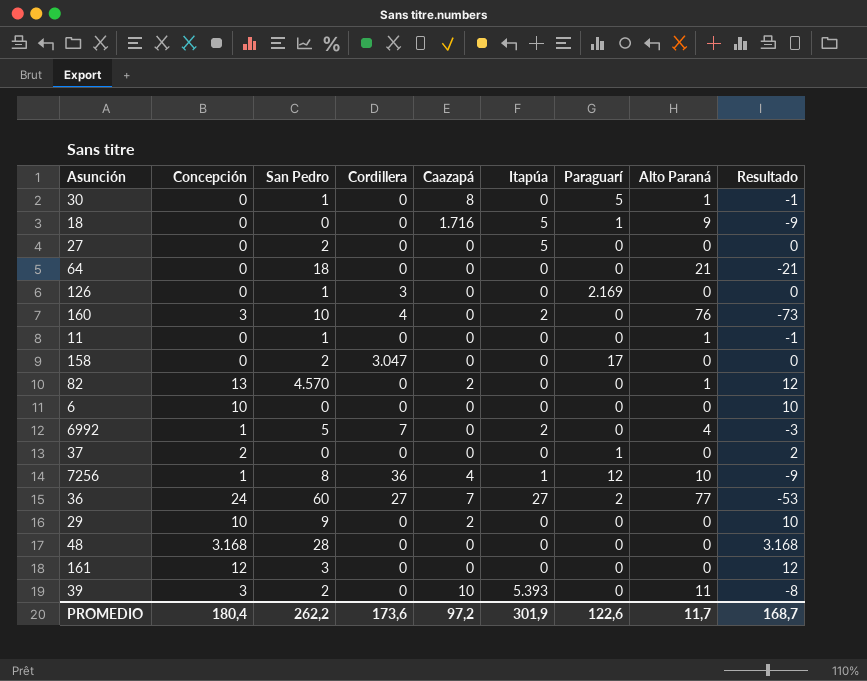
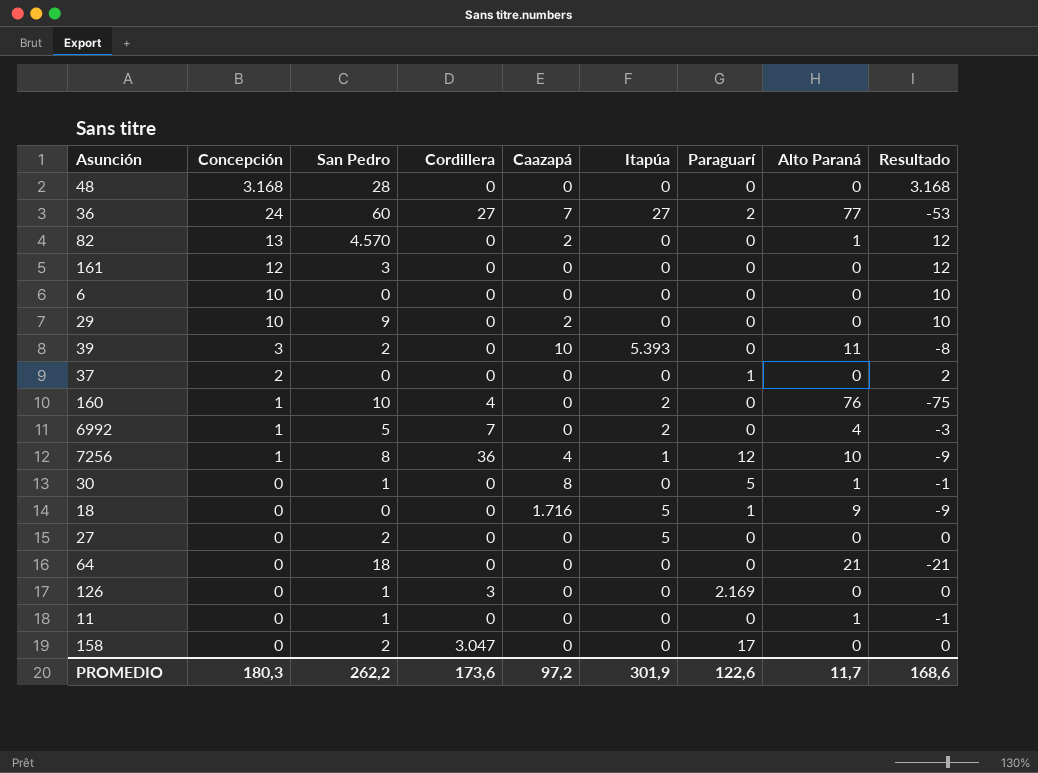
row order: none -> Concepción descending
160 | Concepción: 3 -> 1
160 | Resultado: -73 -> -75
PROMEDIO | Concepción: 180,4 -> 180,3
PROMEDIO | Resultado: 168,7 -> 168,6

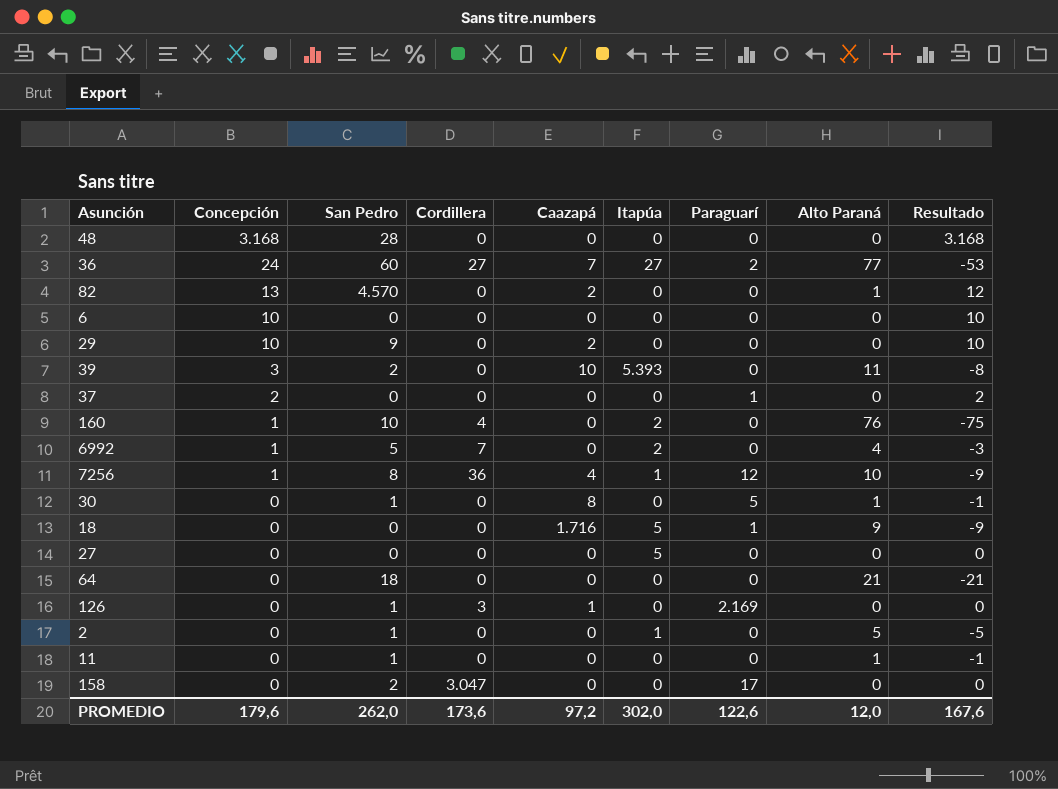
row 161: 12 | 3 | 0 | 0 | 0 | 0 | 0 | 12 -> none
27 | San Pedro: 2 -> 0
126 | Caazapá: 0 -> 1
row 2: none -> 0 | 1 | 0 | 0 | 1 | 0 | 5 | -5
PROMEDIO | Concepción: 180,3 -> 179,6
PROMEDIO | San Pedro: 262,2 -> 262,0
PROMEDIO | Itapúa: 301,9 -> 302,0
PROMEDIO | Alto Paraná: 11,7 -> 12,0
PROMEDIO | Resultado: 168,6 -> 167,6

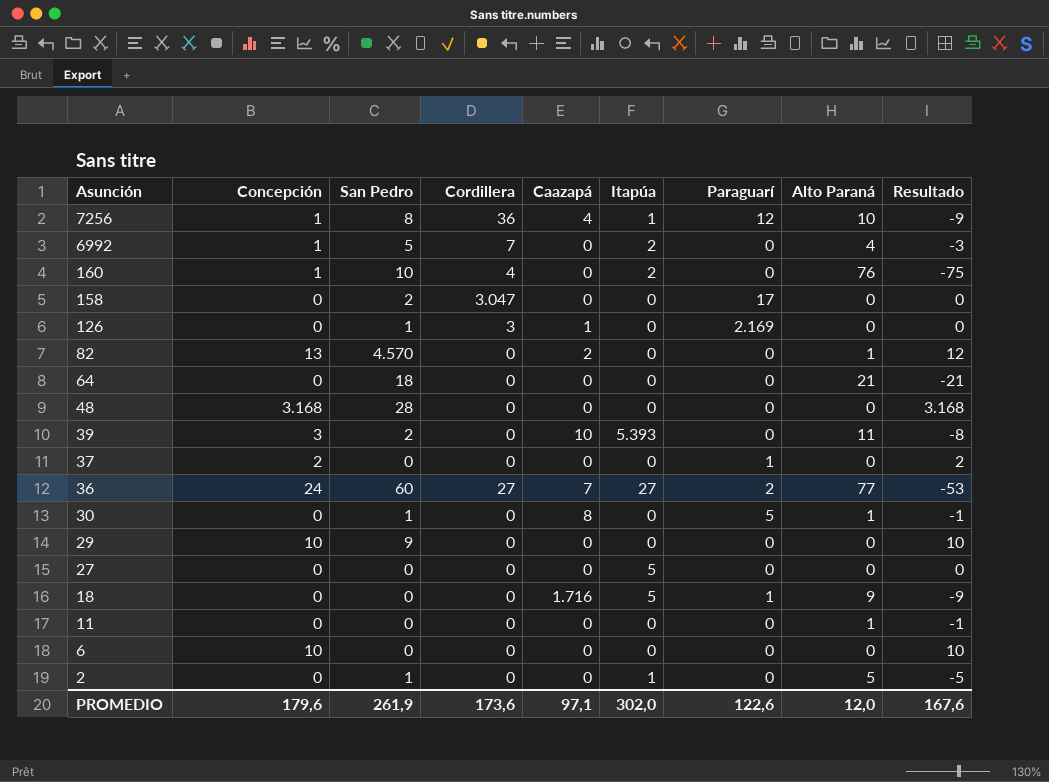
row order: Concepción descending -> Asunción descending
29 | Caazapá: 2 -> 0
11 | San Pedro: 1 -> 0
PROMEDIO | San Pedro: 262,0 -> 261,9
PROMEDIO | Caazapá: 97,2 -> 97,1

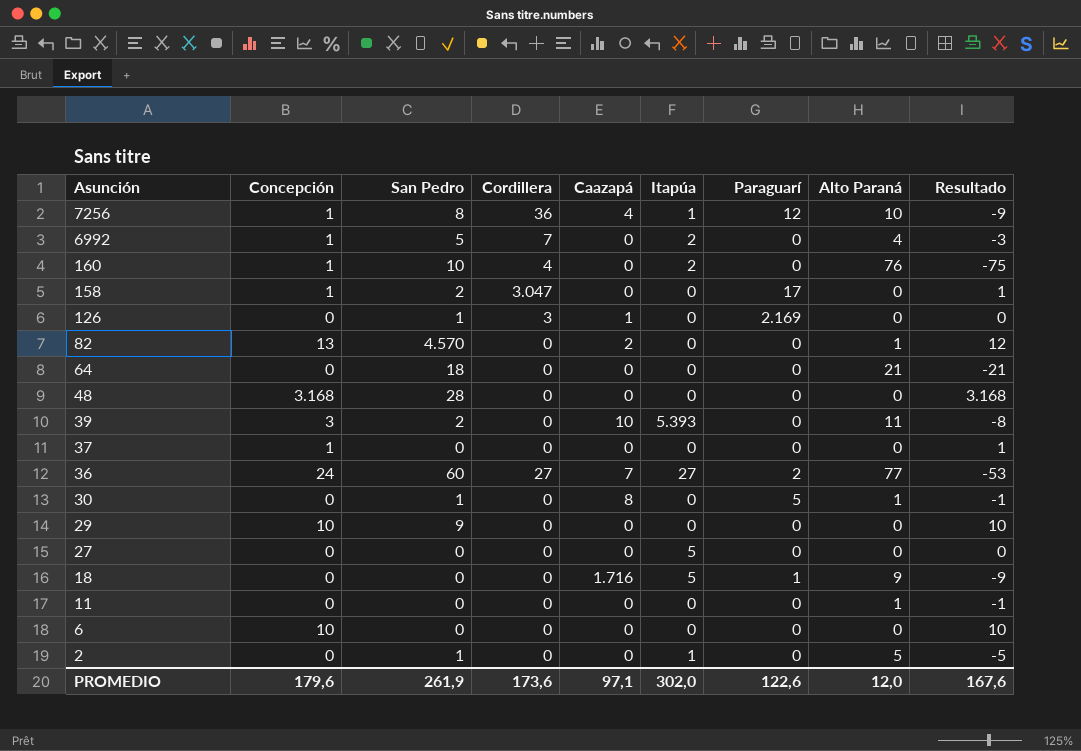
158 | Concepción: 0 -> 1
158 | Resultado: 0 -> 1
37 | Concepción: 2 -> 1
37 | Paraguarí: 1 -> 0
37 | Resultado: 2 -> 1

